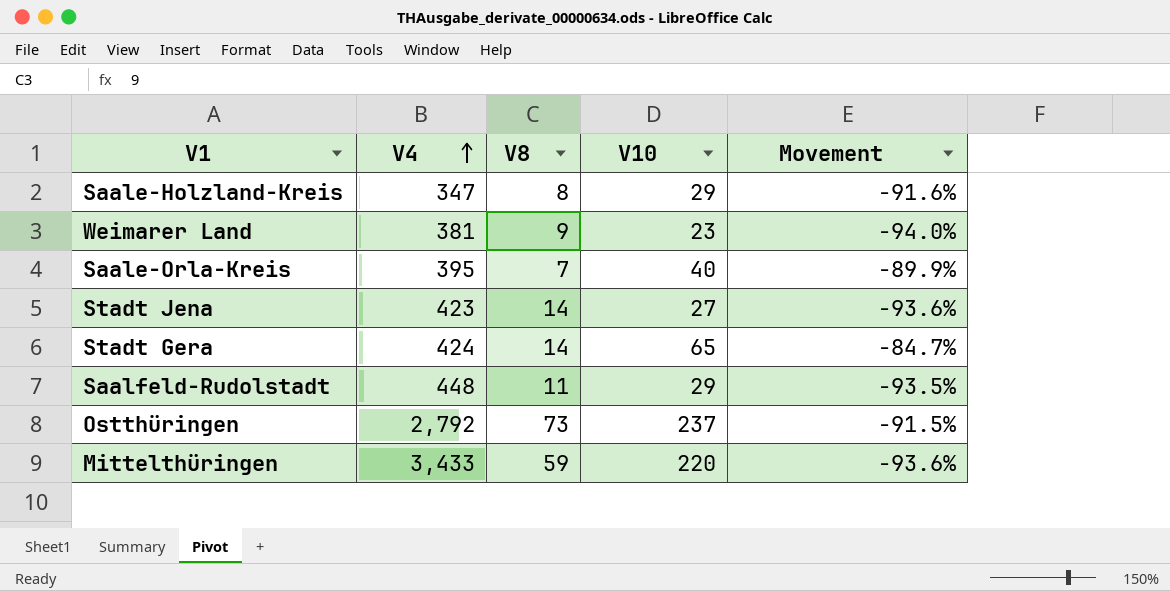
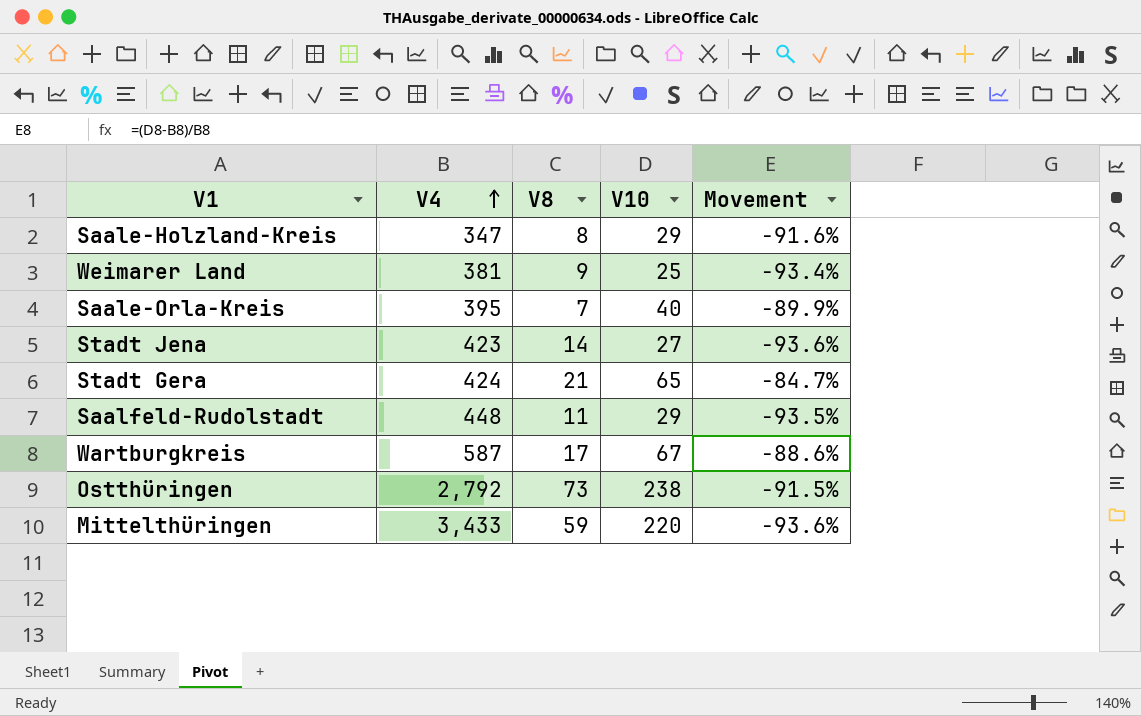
Weimarer Land | V10: 23 -> 25
Weimarer Land | Movement: -94.0% -> -93.4%
Stadt Gera | V8: 14 -> 21
row Wartburgkreis: none -> 587 | 17 | 67 | -88.6%
Ostthüringen | V10: 237 -> 238

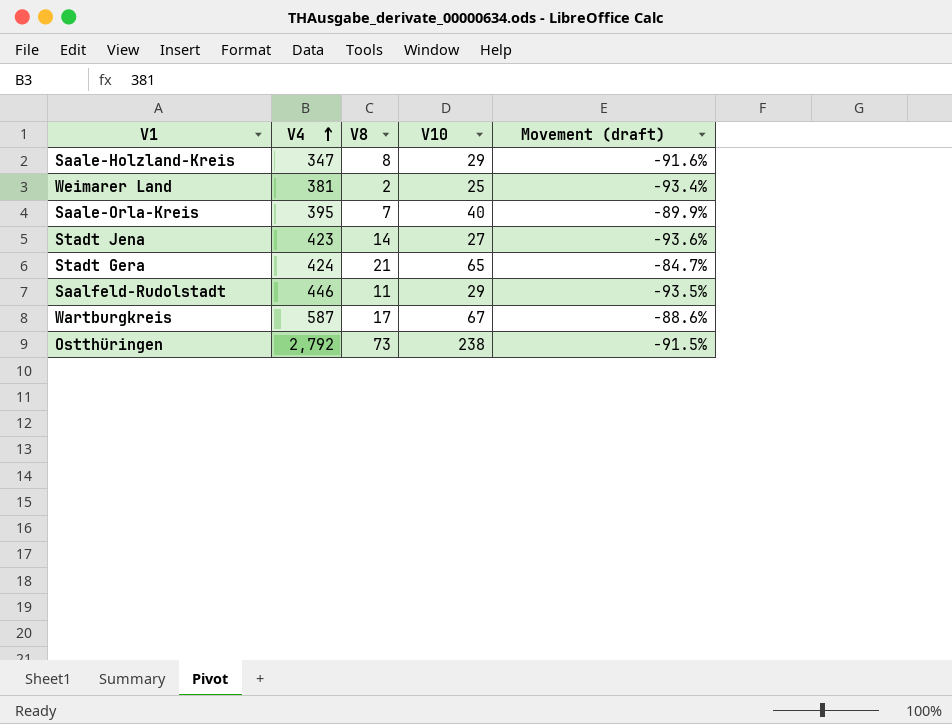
column name: Movement -> Movement (draft)
row Mittelthüringen: 3,433 | 59 | 220 | -93.6% -> none
Weimarer Land | V8: 9 -> 2
Saalfeld-Rudolstadt | V4: 448 -> 446

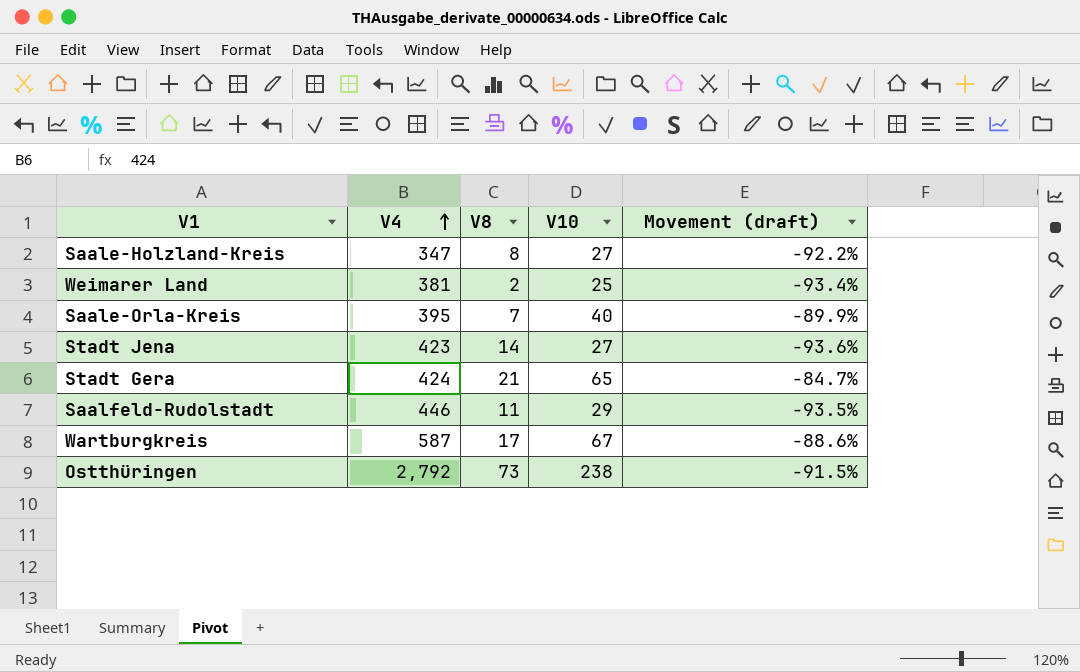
Saale-Holzland-Kreis | V10: 29 -> 27
Saale-Holzland-Kreis | Movement (draft): -91.6% -> -92.2%

